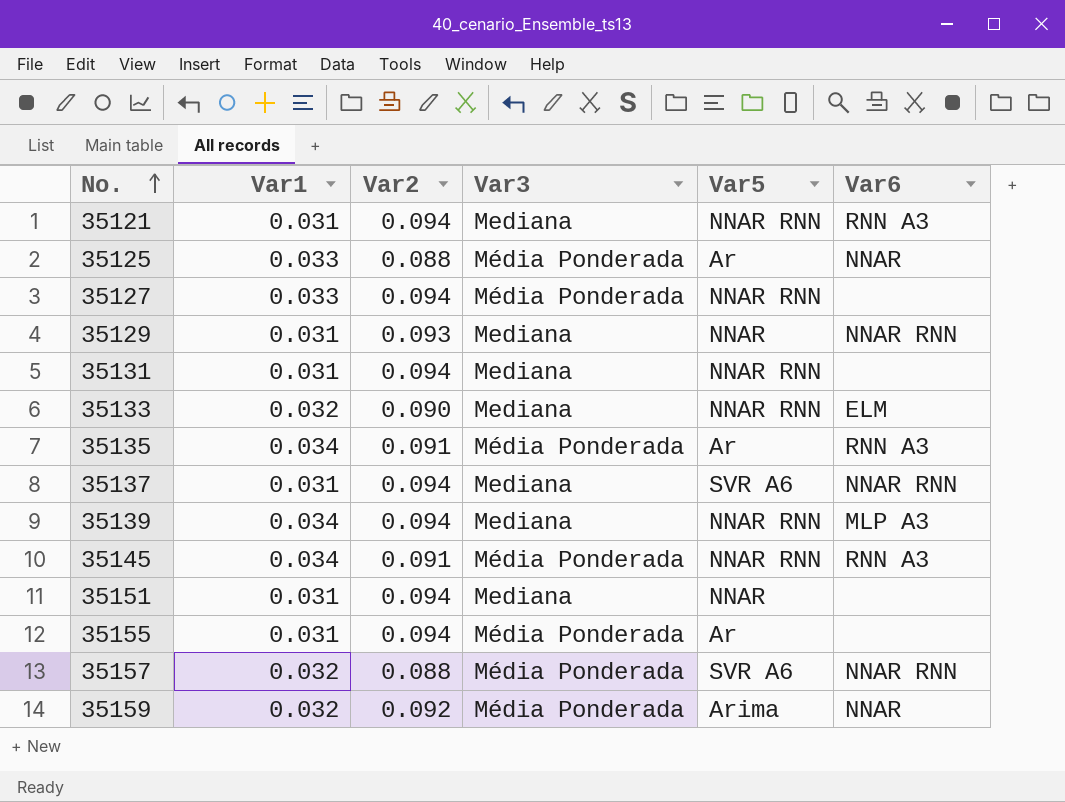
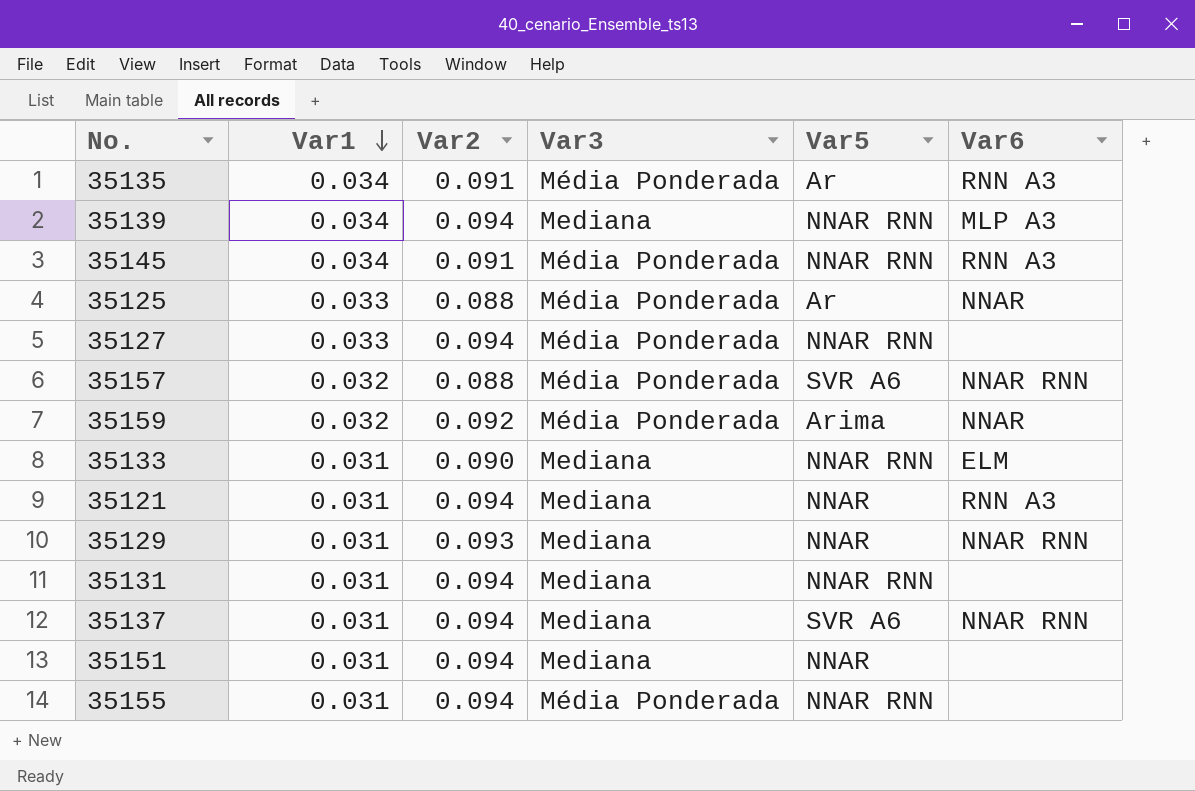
row order: No. ascending -> Var1 descending
35133 | Var1: 0.032 -> 0.031
35121 | Var5: NNAR RNN -> NNAR
35155 | Var5: Ar -> NNAR RNN

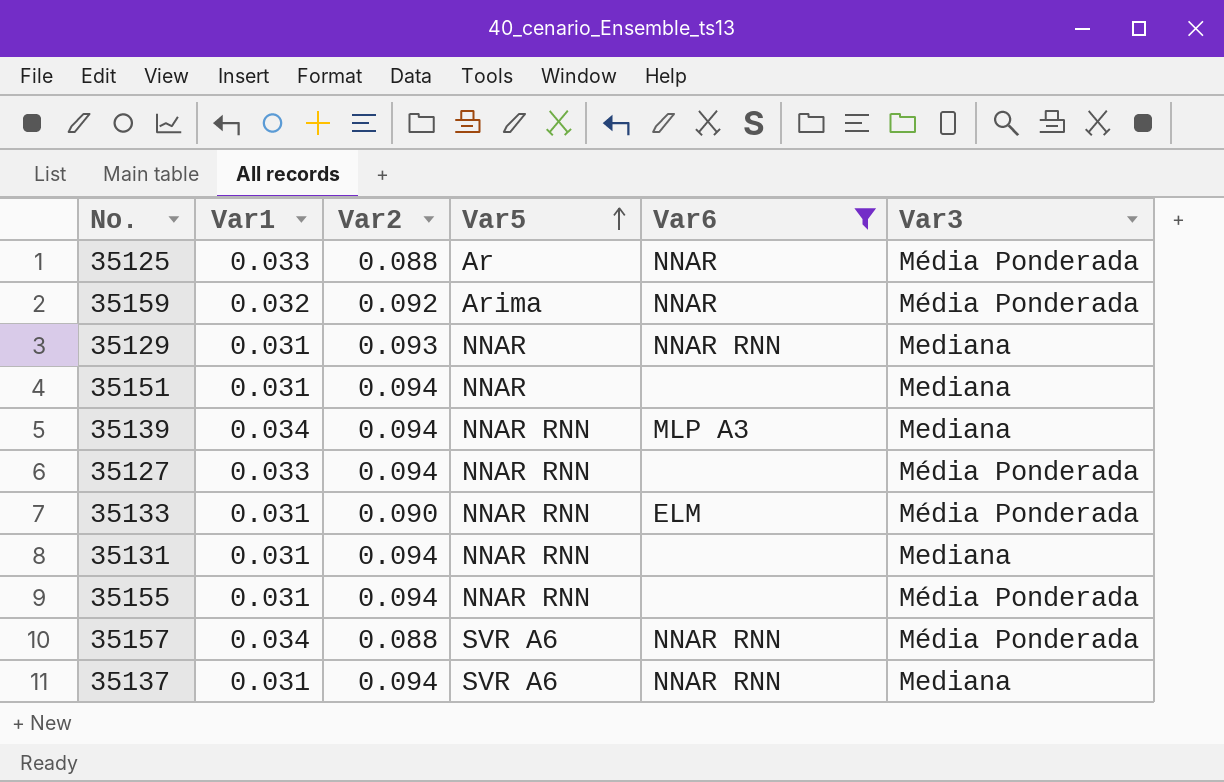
filter: none -> Var6 != RNN A3
row order: Var1 descending -> Var5 ascending
column Var3 | position: 4 -> 6
35133 | Var3: Mediana -> Média Ponderada
35157 | Var1: 0.032 -> 0.034

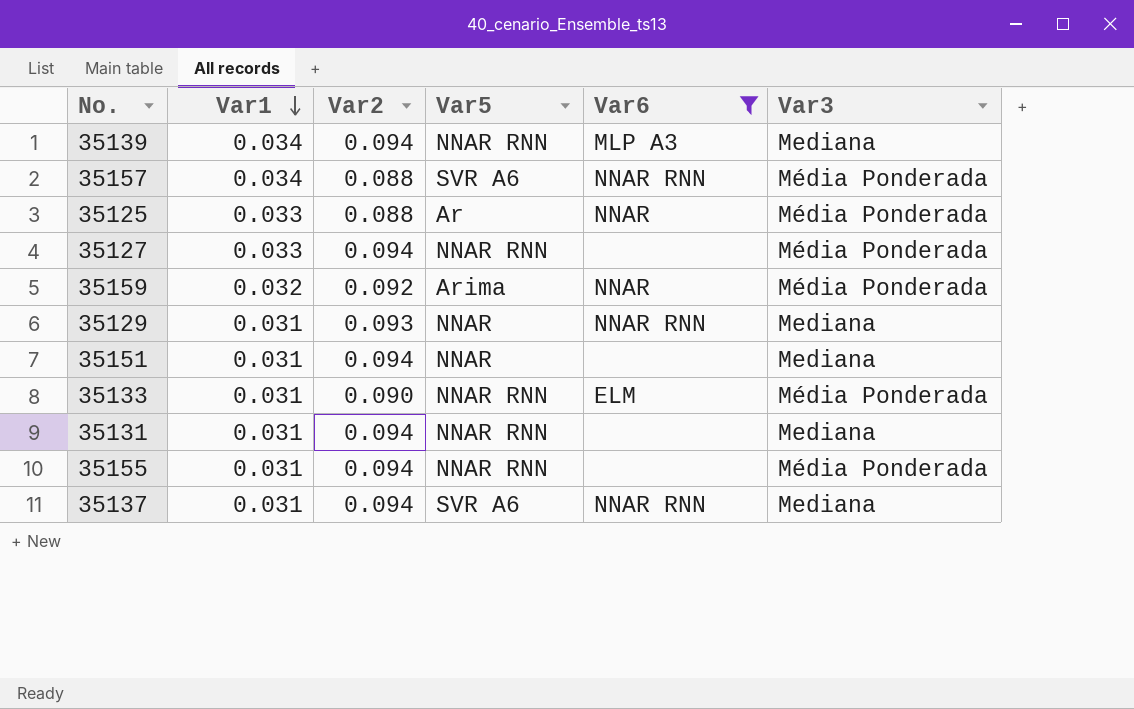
row order: Var5 ascending -> Var1 descending

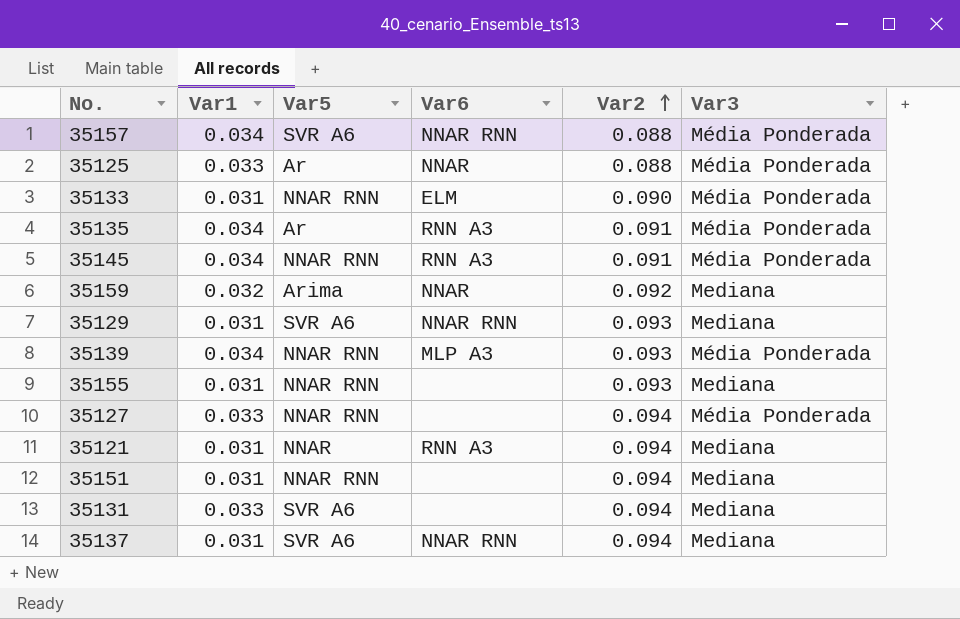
filter: Var6 != RNN A3 -> none
row order: Var1 descending -> Var2 ascending
column Var2 | position: 3 -> 5
35159 | Var3: Média Ponderada -> Mediana
35129 | Var5: NNAR -> SVR A6
35139 | Var2: 0.094 -> 0.093
35139 | Var3: Mediana -> Média Ponderada
35155 | Var2: 0.094 -> 0.093
35155 | Var3: Média Ponderada -> Mediana
35151 | Var5: NNAR -> NNAR RNN
35131 | Var1: 0.031 -> 0.033
35131 | Var5: NNAR RNN -> SVR A6

